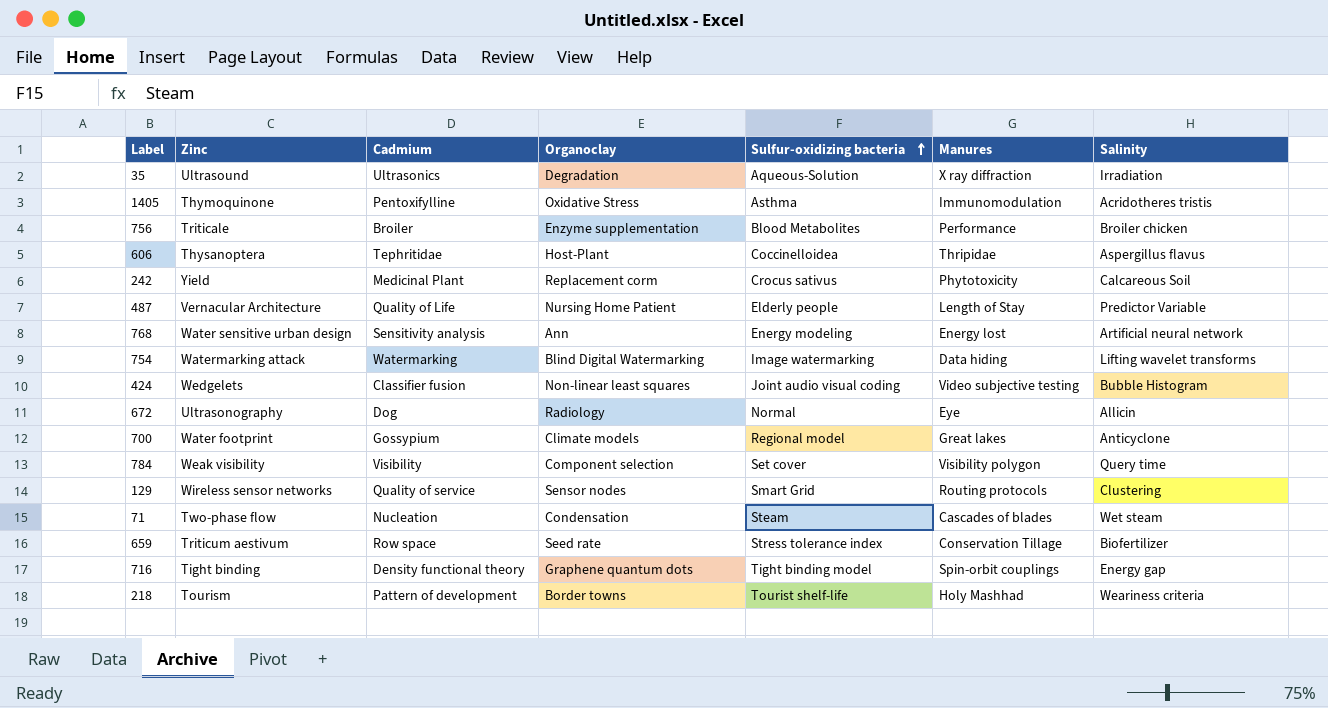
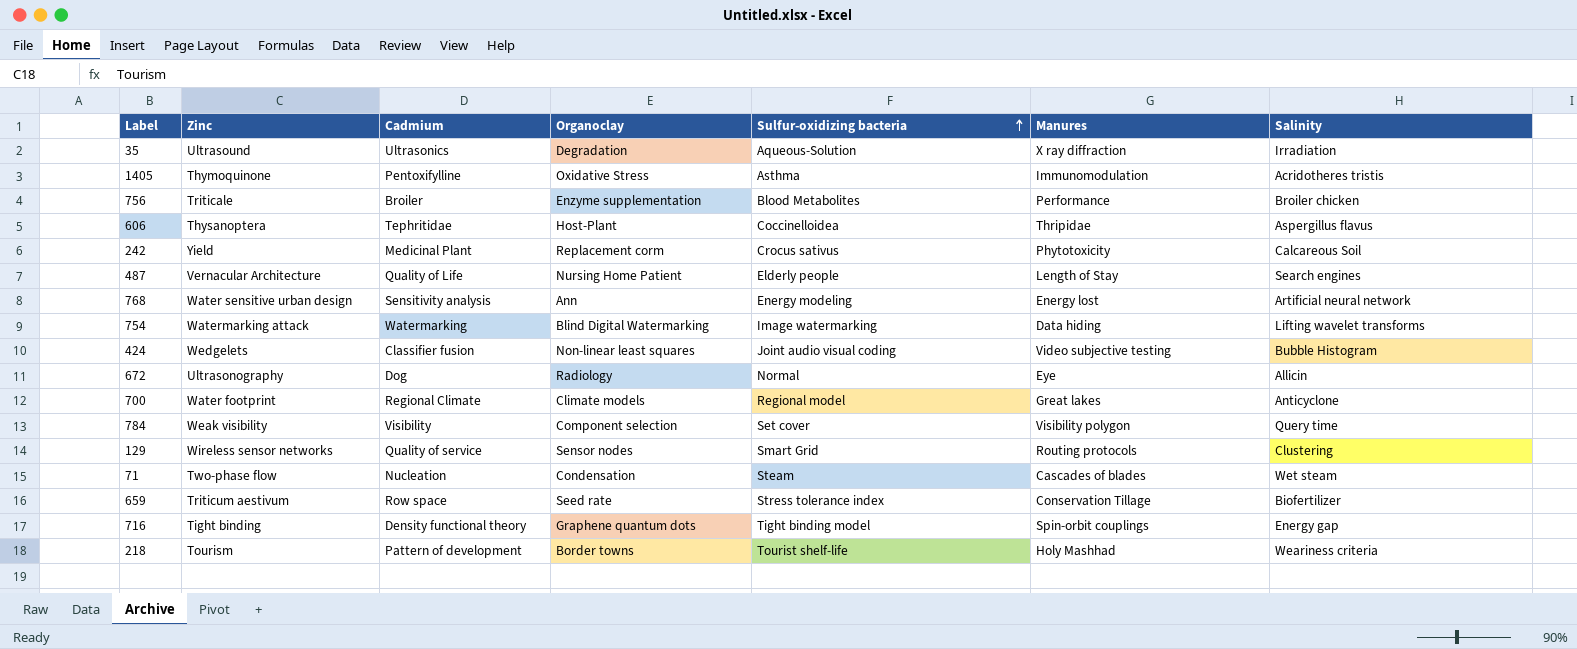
487 | Salinity: Predictor Variable -> Search engines
700 | Cadmium: Gossypium -> Regional Climate

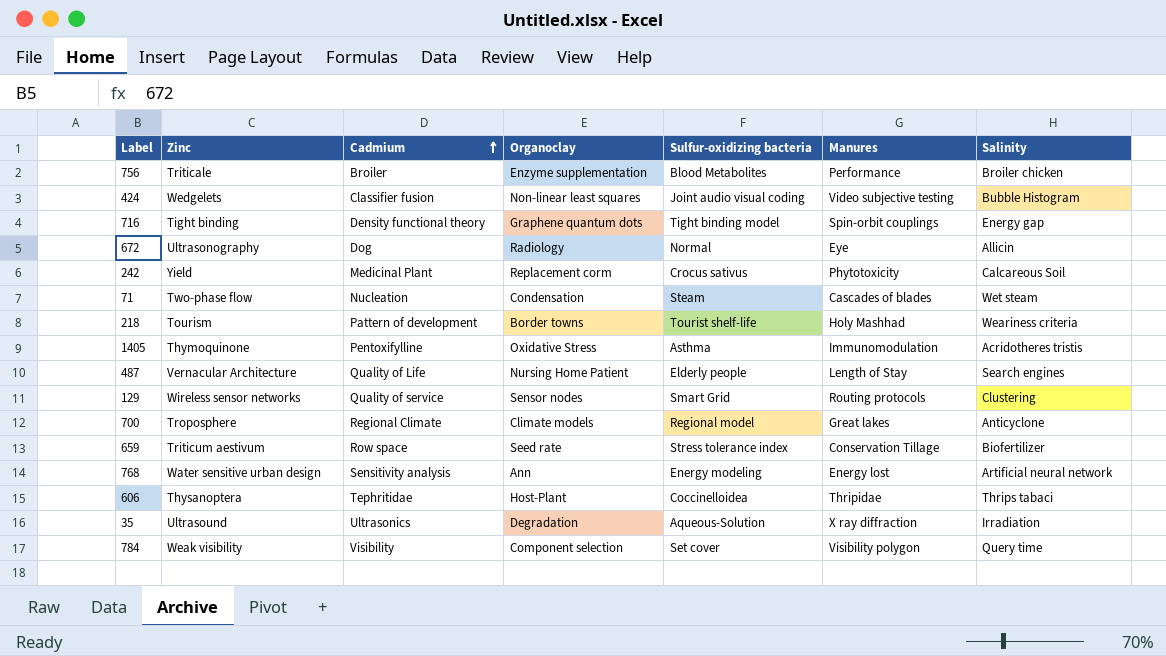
row order: Sulfur-oxidizing bacteria ascending -> Cadmium ascending
row 754: Watermarking attack | Watermarking | Blind Digital Watermarking | Image watermarking | Data hiding | Lifting wavelet transforms -> none
700 | Zinc: Water footprint -> Troposphere
606 | Salinity: Aspergillus flavus -> Thrips tabaci

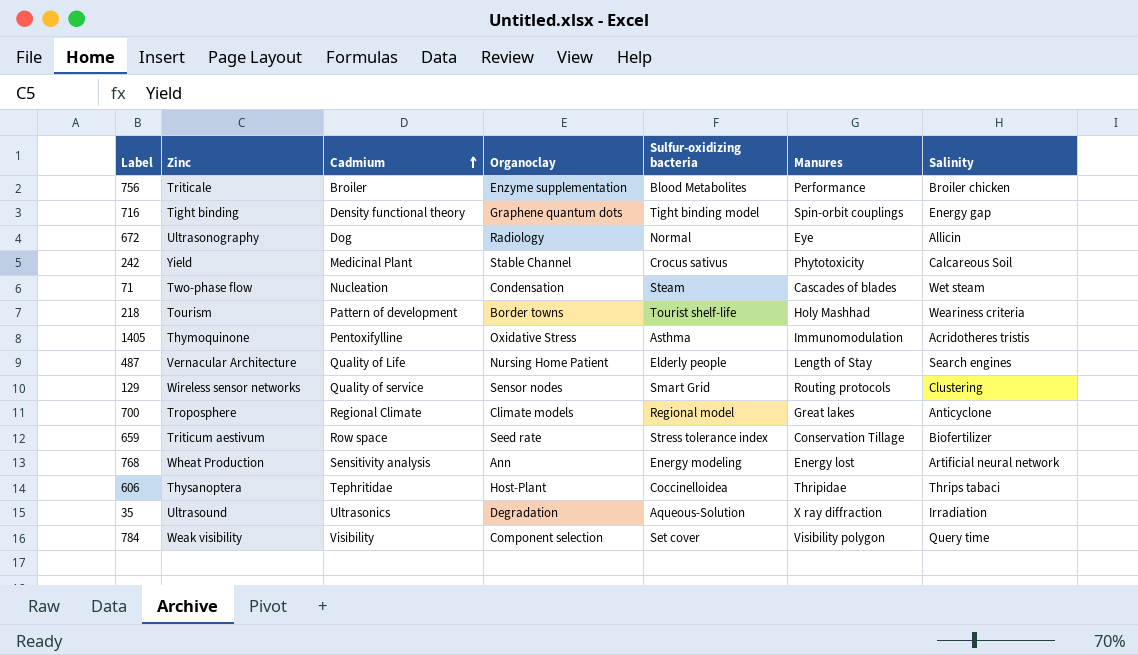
row 424: Wedgelets | Classifier fusion | Non-linear least squares | Joint audio visual coding | Video subjective testing | Bubble Histogram -> none
242 | Organoclay: Replacement corm -> Stable Channel
768 | Zinc: Water sensitive urban design -> Wheat Production

